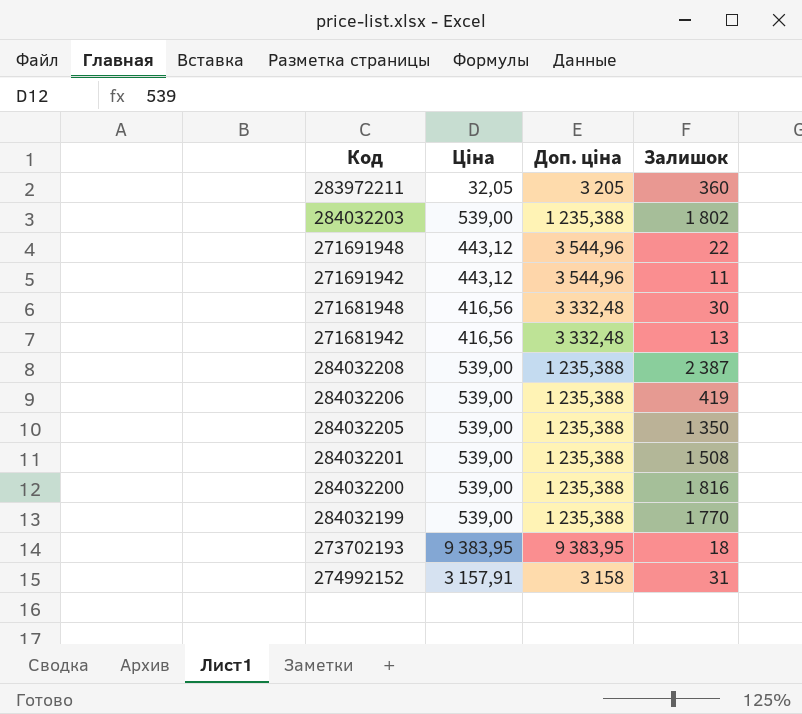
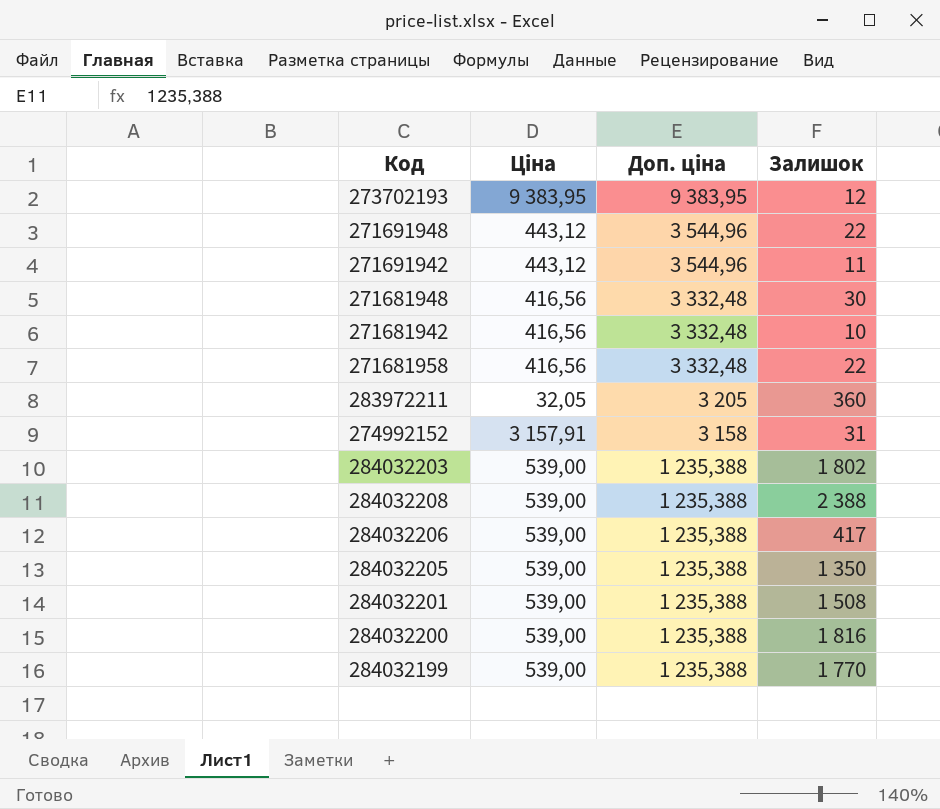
row order: none -> Доп. ціна descending
273702193 | Залишок: 18 -> 12
271681942 | Залишок: 13 -> 10
row 271681958: none -> 416,56 | 3 332,48 | 22
284032208 | Залишок: 2 387 -> 2 388
284032206 | Залишок: 419 -> 417

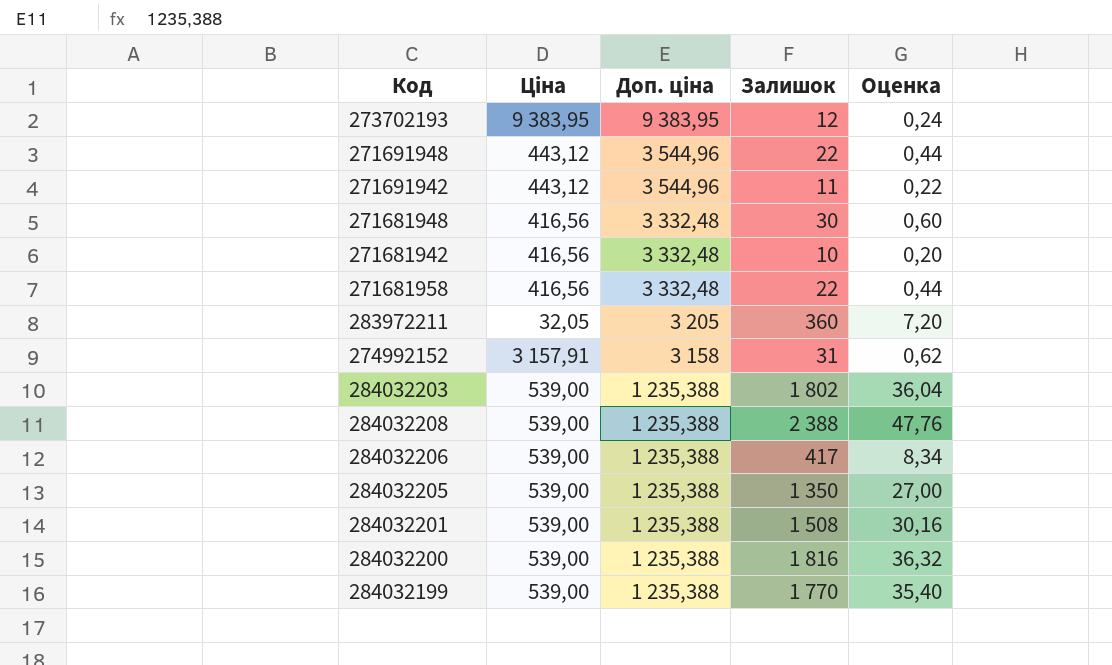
column Оценка | formula: none -> [Залишок] * 0,02

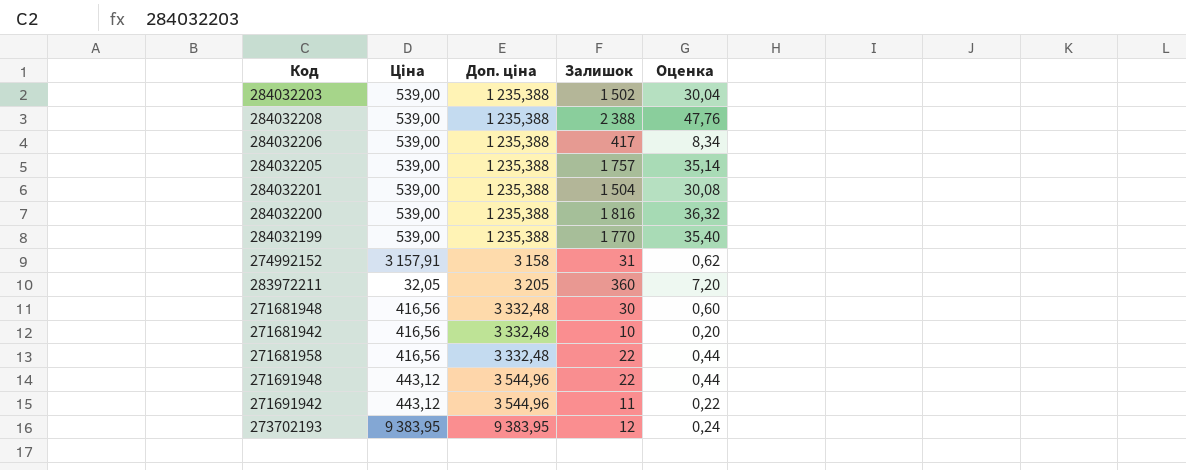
row order: Доп. ціна descending -> Доп. ціна ascending
284032203 | Залишок: 1 802 -> 1 502
284032203 | Оценка: 36,04 -> 30,04
284032205 | Залишок: 1 350 -> 1 757
284032205 | Оценка: 27,00 -> 35,14
284032201 | Залишок: 1 508 -> 1 504
284032201 | Оценка: 30,16 -> 30,08

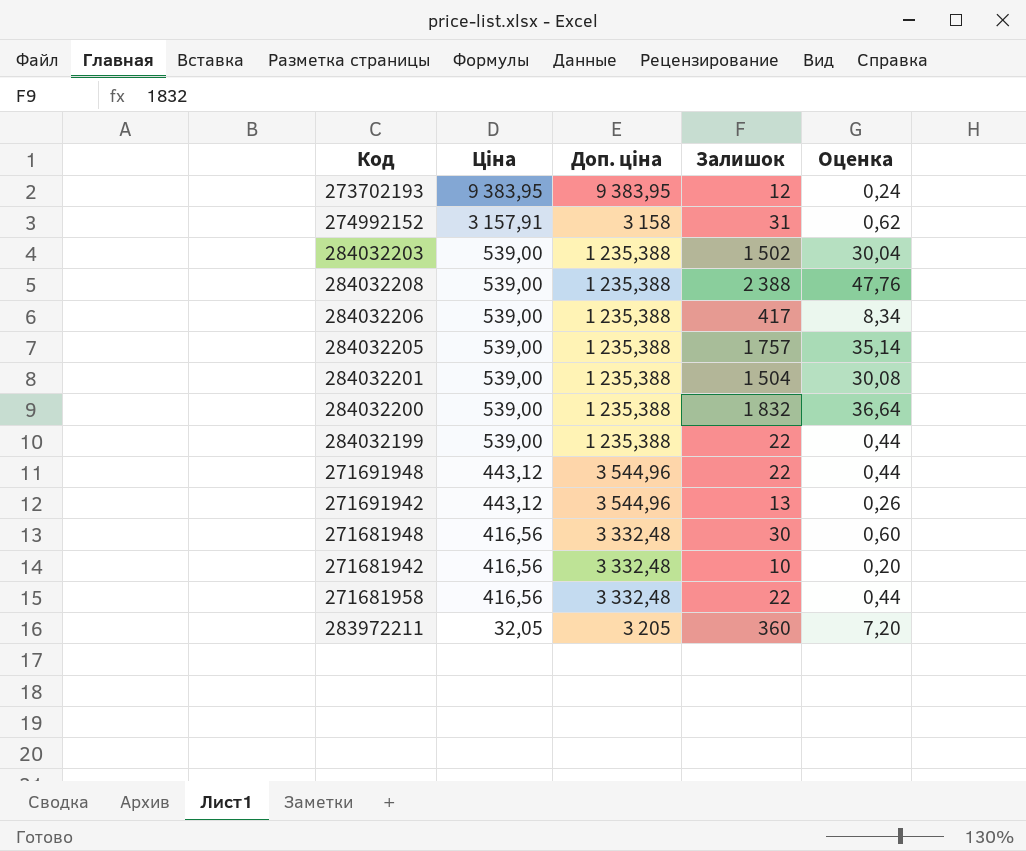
row order: Доп. ціна ascending -> Ціна descending
284032200 | Залишок: 1 816 -> 1 832
284032200 | Оценка: 36,32 -> 36,64
284032199 | Залишок: 1 770 -> 22
284032199 | Оценка: 35,40 -> 0,44
271691942 | Залишок: 11 -> 13
271691942 | Оценка: 0,22 -> 0,26

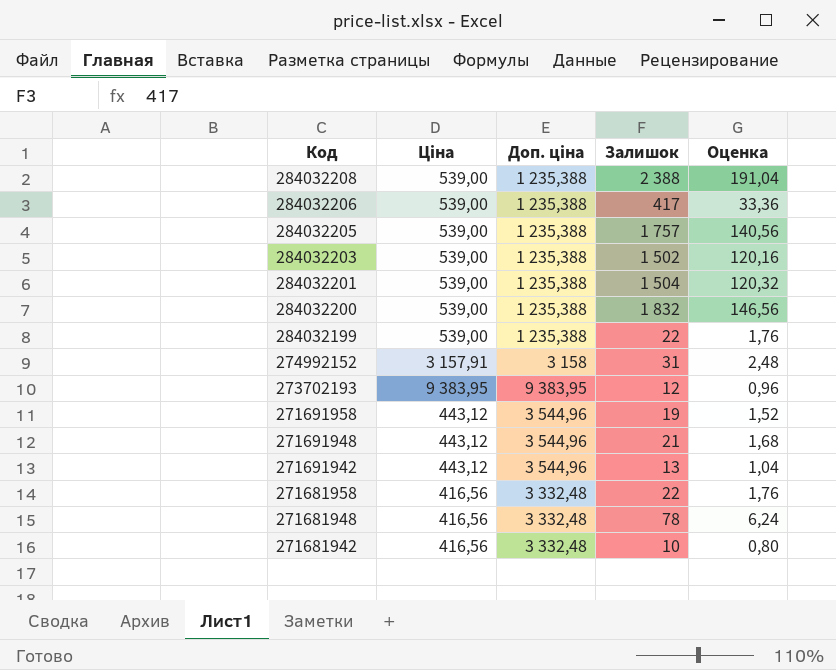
row order: Ціна descending -> Код descending
column Оценка | formula: [Залишок] * 0,02 -> [Залишок] * 0,08
row 283972211: 32,05 | 3 205 | 360 | 7,20 -> none
row 271691958: none -> 443,12 | 3 544,96 | 19 | 1,52
271691948 | Залишок: 22 -> 21
271681948 | Залишок: 30 -> 78

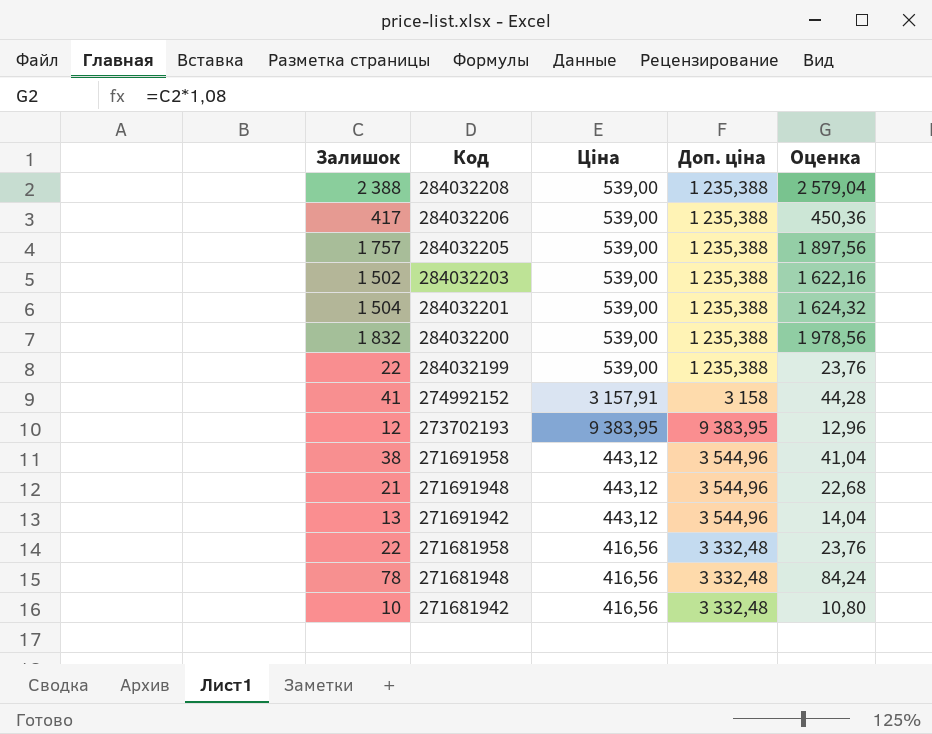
column Залишок | position: 4 -> 1
column Оценка | formula: [Залишок] * 0,08 -> [Залишок] * 1,08
274992152 | Залишок: 31 -> 41
271691958 | Залишок: 19 -> 38

